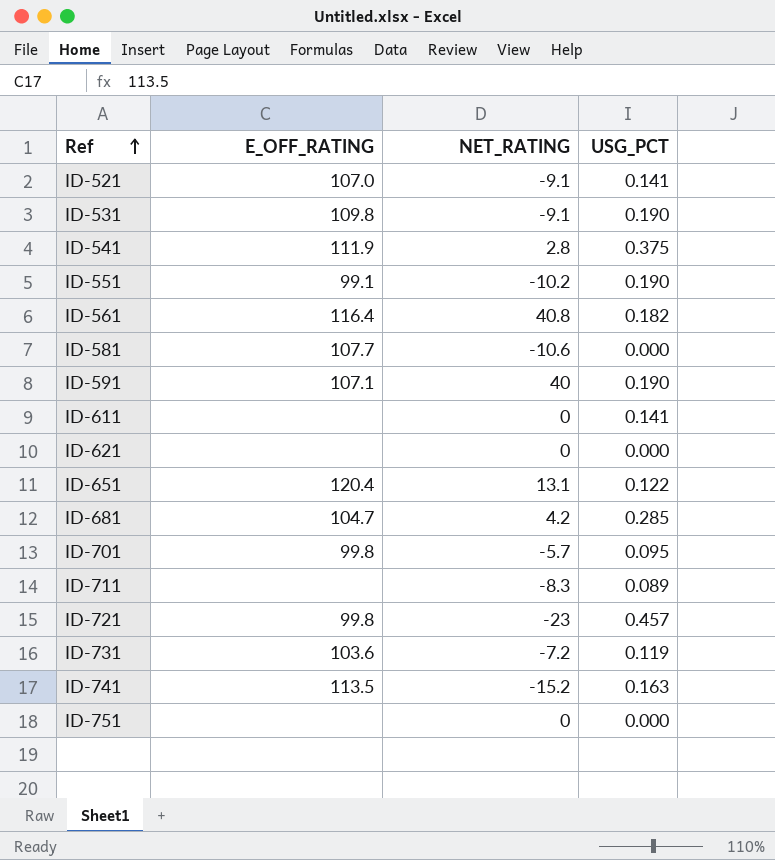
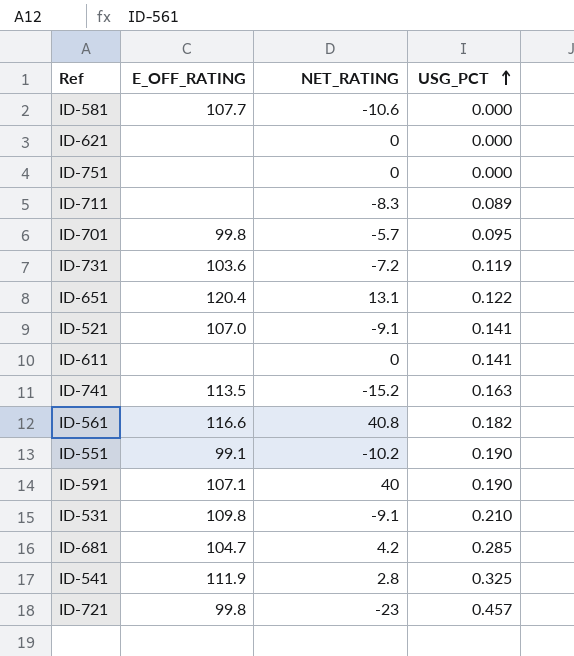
row order: Ref ascending -> USG_PCT ascending
ID-561 | E_OFF_RATING: 116.4 -> 116.6
ID-531 | USG_PCT: 0.190 -> 0.210
ID-541 | USG_PCT: 0.375 -> 0.325

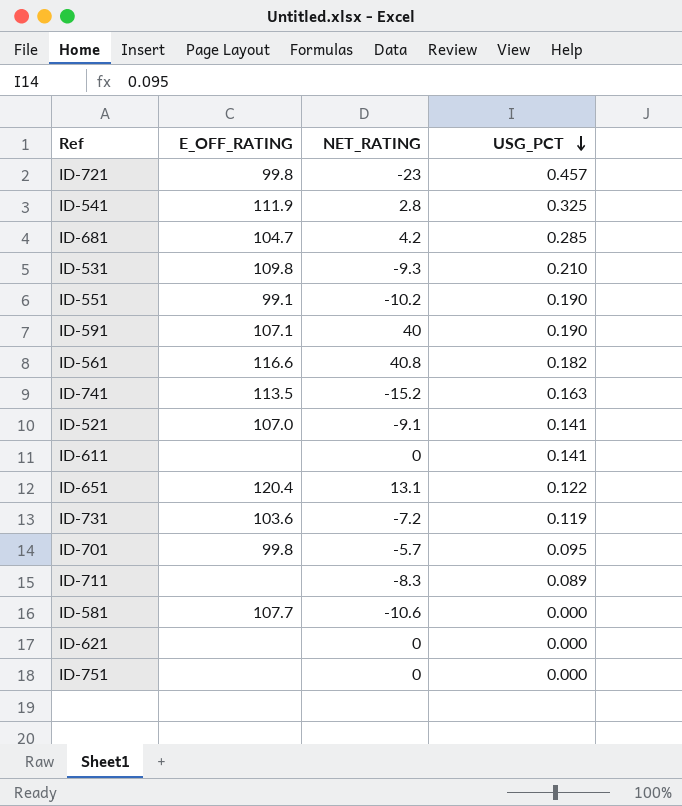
row order: USG_PCT ascending -> USG_PCT descending
ID-531 | NET_RATING: -9.1 -> -9.3

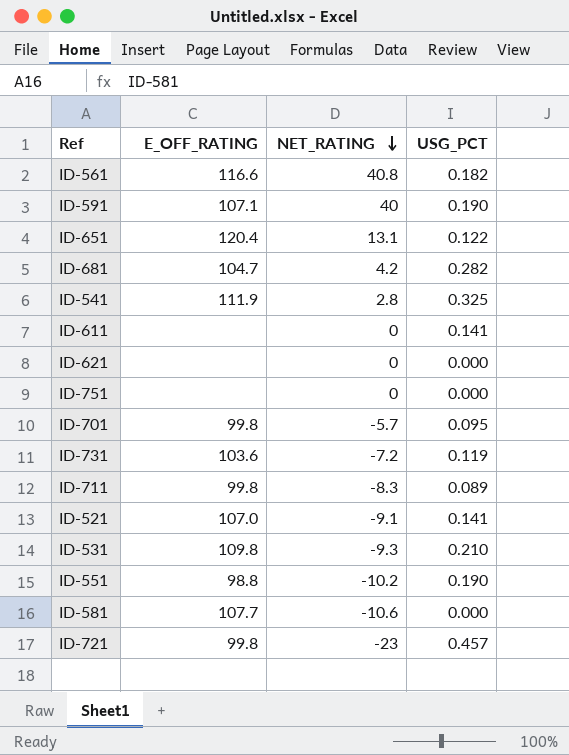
row order: USG_PCT descending -> NET_RATING descending
row ID-741: 113.5 | -15.2 | 0.163 -> none
ID-681 | USG_PCT: 0.285 -> 0.282
ID-711 | E_OFF_RATING: none -> 99.8
ID-551 | E_OFF_RATING: 99.1 -> 98.8

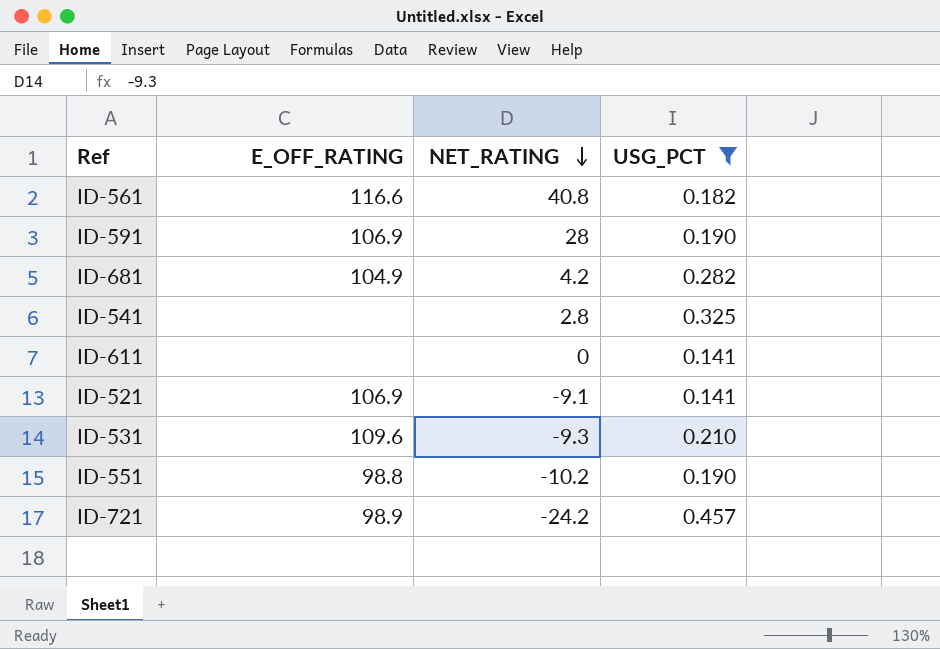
filter: none -> USG_PCT >= 0.141
ID-591 | E_OFF_RATING: 107.1 -> 106.9
ID-591 | NET_RATING: 40 -> 28
ID-681 | E_OFF_RATING: 104.7 -> 104.9
ID-541 | E_OFF_RATING: 111.9 -> none
ID-521 | E_OFF_RATING: 107.0 -> 106.9
ID-531 | E_OFF_RATING: 109.8 -> 109.6
ID-721 | E_OFF_RATING: 99.8 -> 98.9
ID-721 | NET_RATING: -23 -> -24.2

